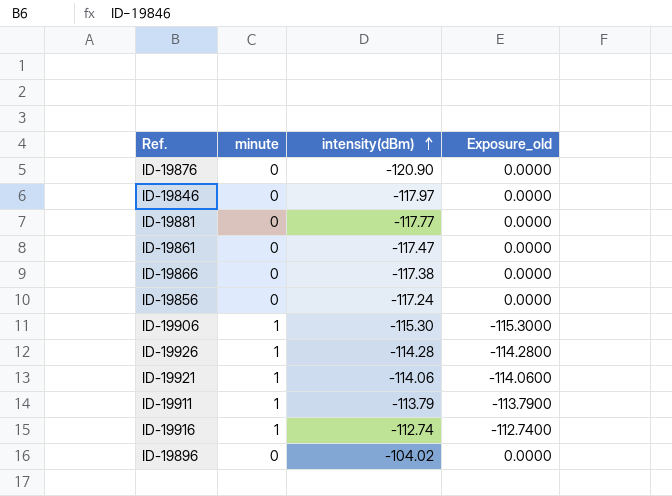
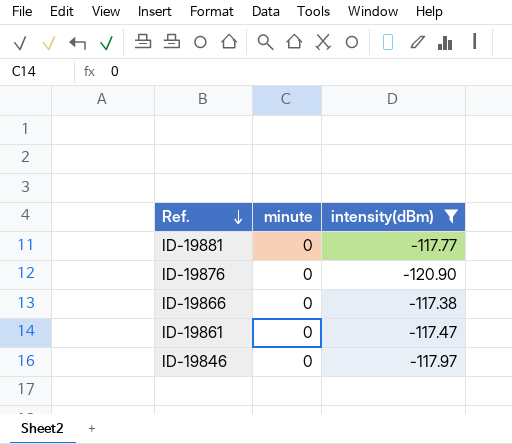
filter: none -> intensity(dBm) <= -117.38
row order: intensity(dBm) ascending -> Ref. descending
column Exposure_old | formula: [minute] * [intensity(dBm)] -> none

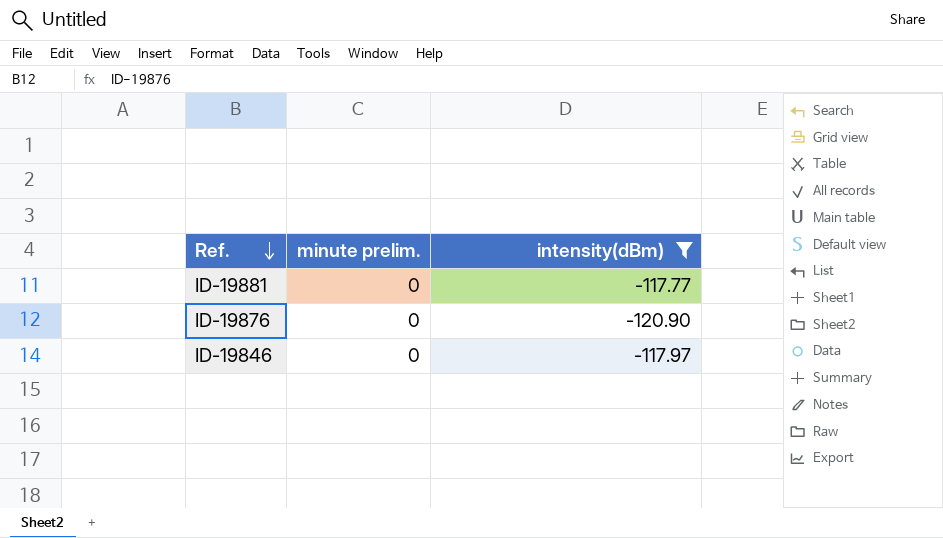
column name: minute -> minute prelim.
row ID-19866: 0 | -117.38 -> none
row ID-19861: 0 | -117.47 -> none

